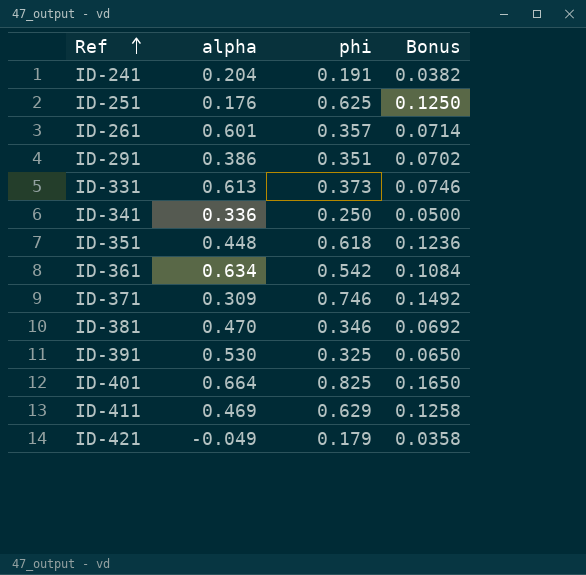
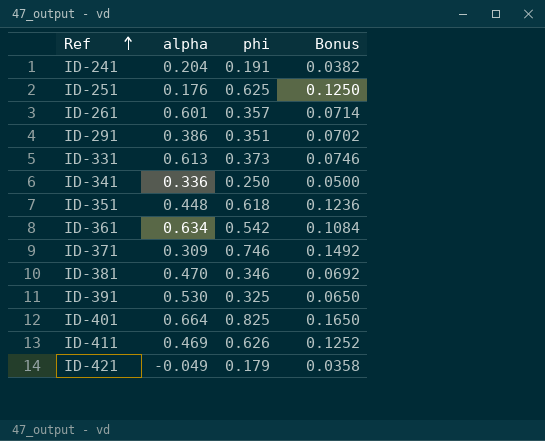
ID-411 | phi: 0.629 -> 0.626
ID-411 | Bonus: 0.1258 -> 0.1252

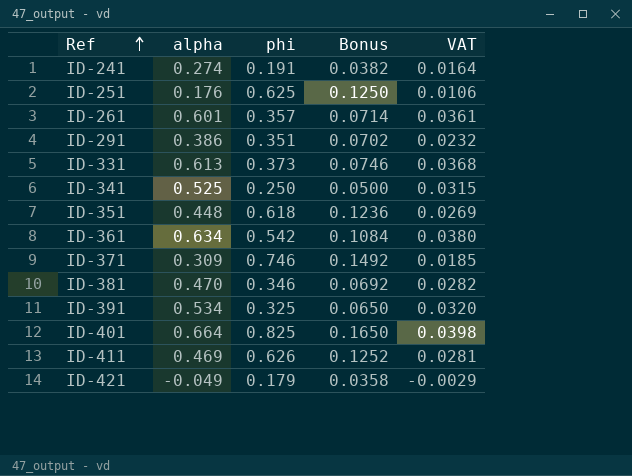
column VAT | formula: none -> [alpha] * 0.06
ID-241 | alpha: 0.204 -> 0.274
ID-341 | alpha: 0.336 -> 0.525
ID-391 | alpha: 0.530 -> 0.534

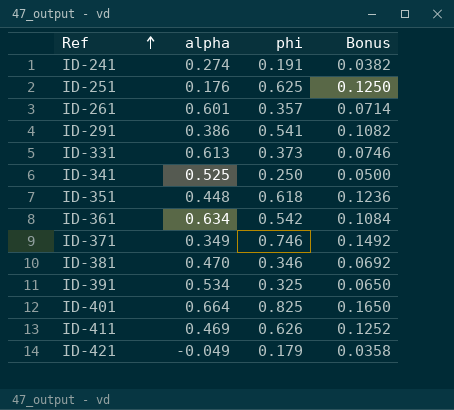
column VAT | formula: [alpha] * 0.06 -> none
ID-291 | phi: 0.351 -> 0.541
ID-291 | Bonus: 0.0702 -> 0.1082
ID-371 | alpha: 0.309 -> 0.349

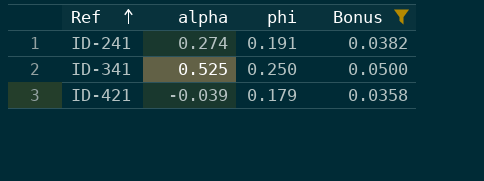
filter: none -> Bonus <= 0.0500
ID-421 | alpha: -0.049 -> -0.039

